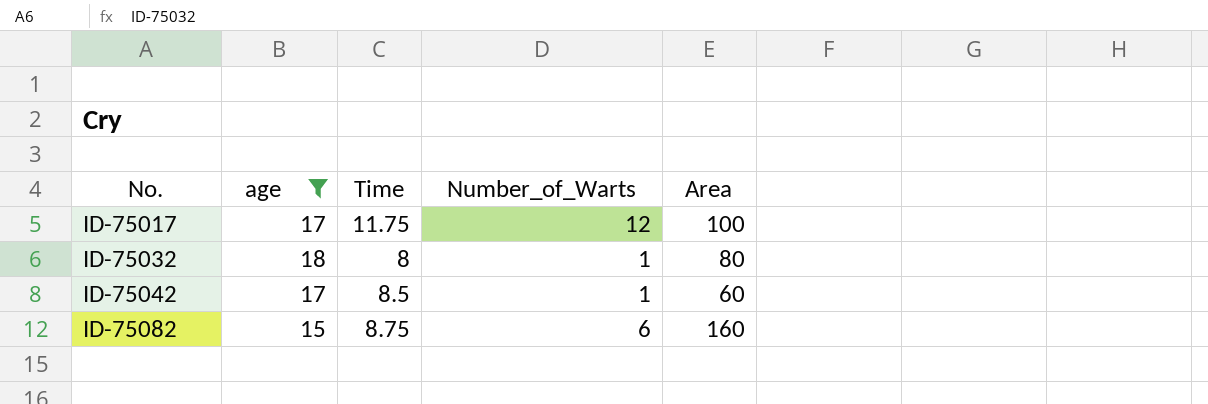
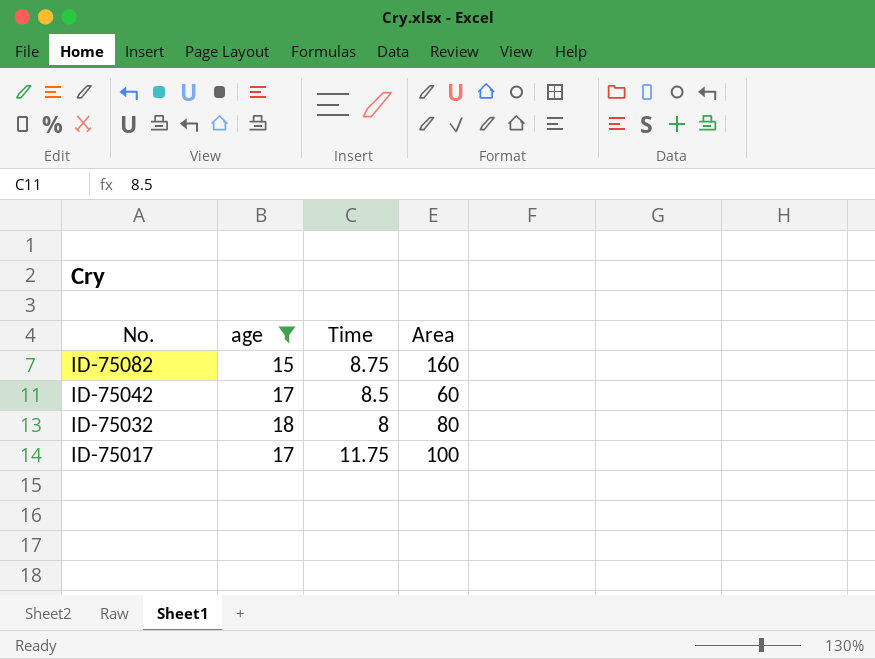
row order: No. ascending -> No. descending
column Number_of_Warts | position: 4 -> none

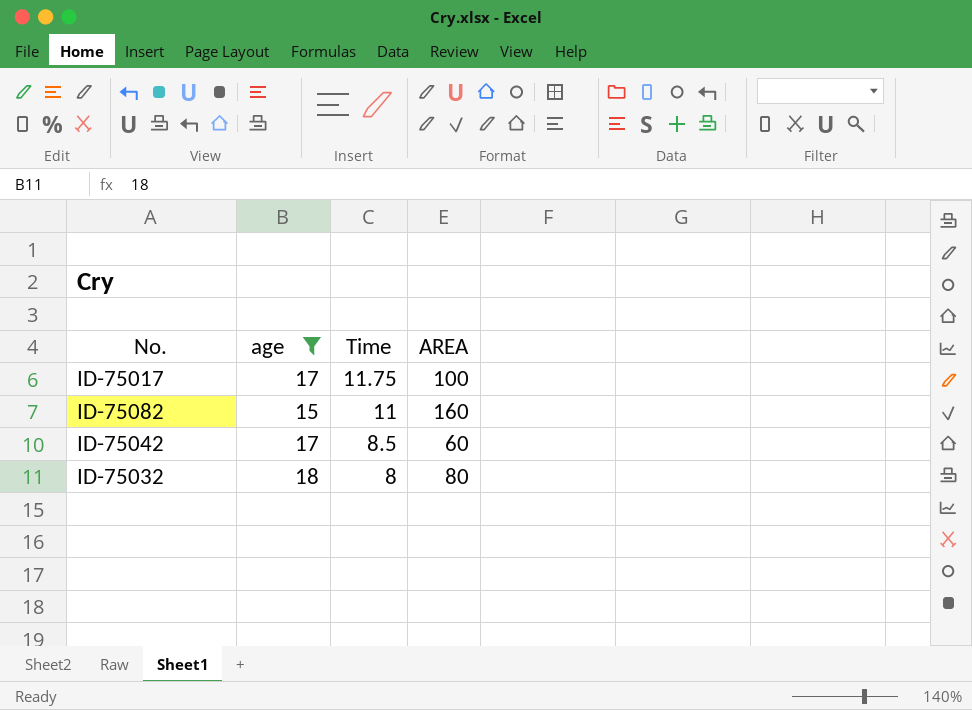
row order: No. descending -> Time descending
column name: Area -> AREA
ID-75082 | Time: 8.75 -> 11

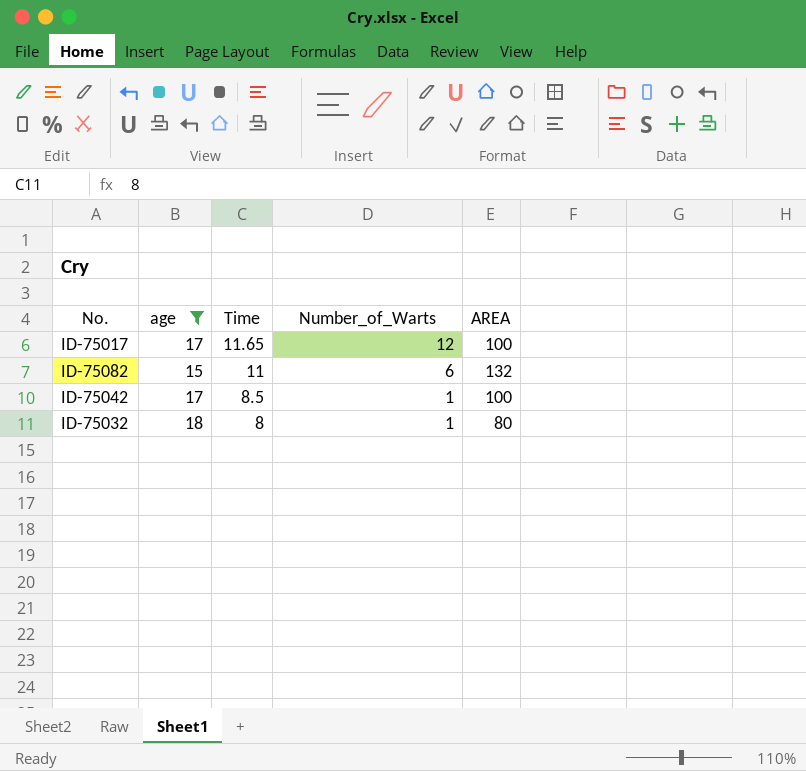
column Number_of_Warts | position: none -> 4
ID-75017 | Time: 11.75 -> 11.65
ID-75082 | AREA: 160 -> 132
ID-75042 | AREA: 60 -> 100

